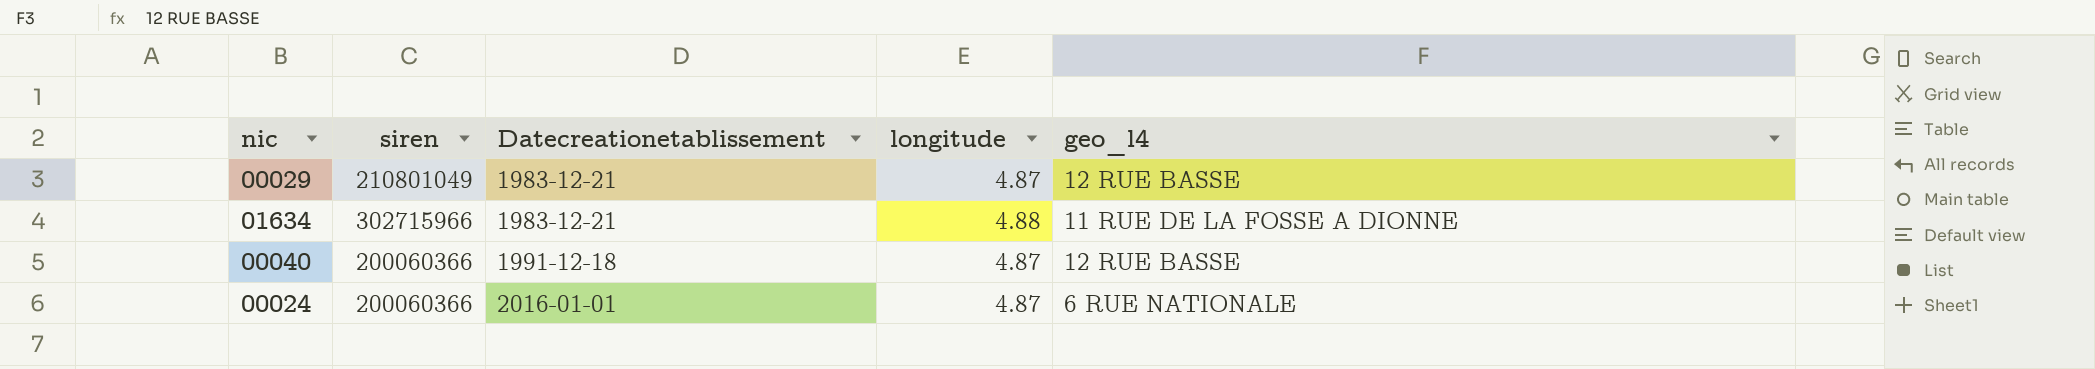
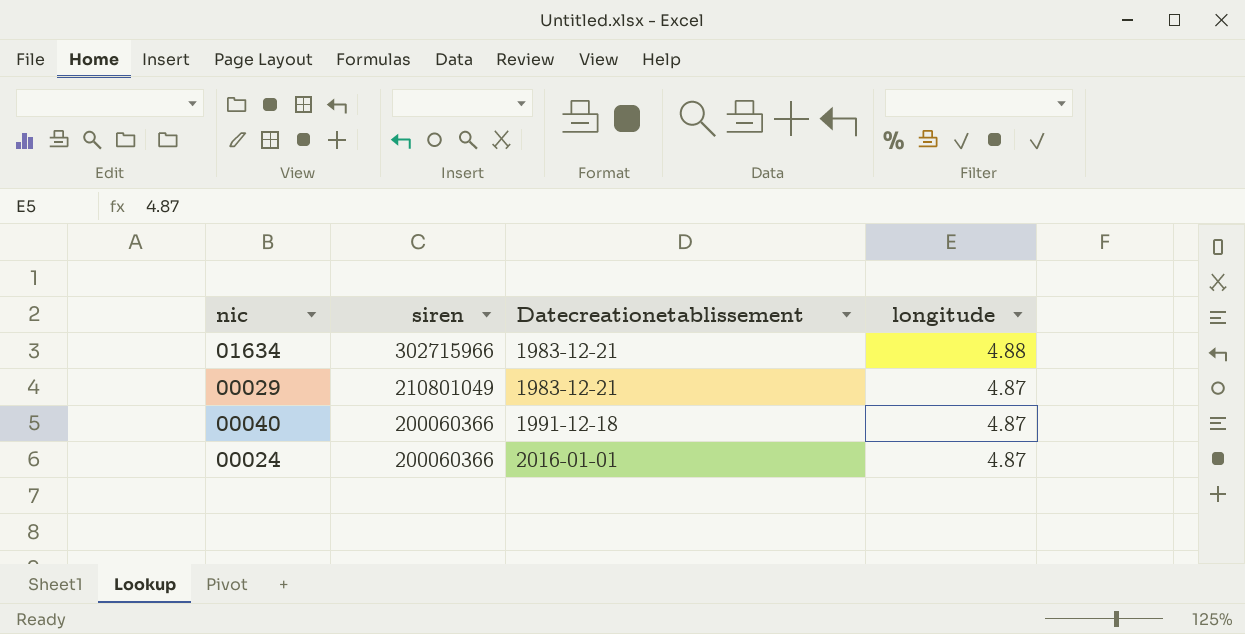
row order: Datecreationetablissement ascending -> siren descending
column geo_l4 | position: 5 -> none

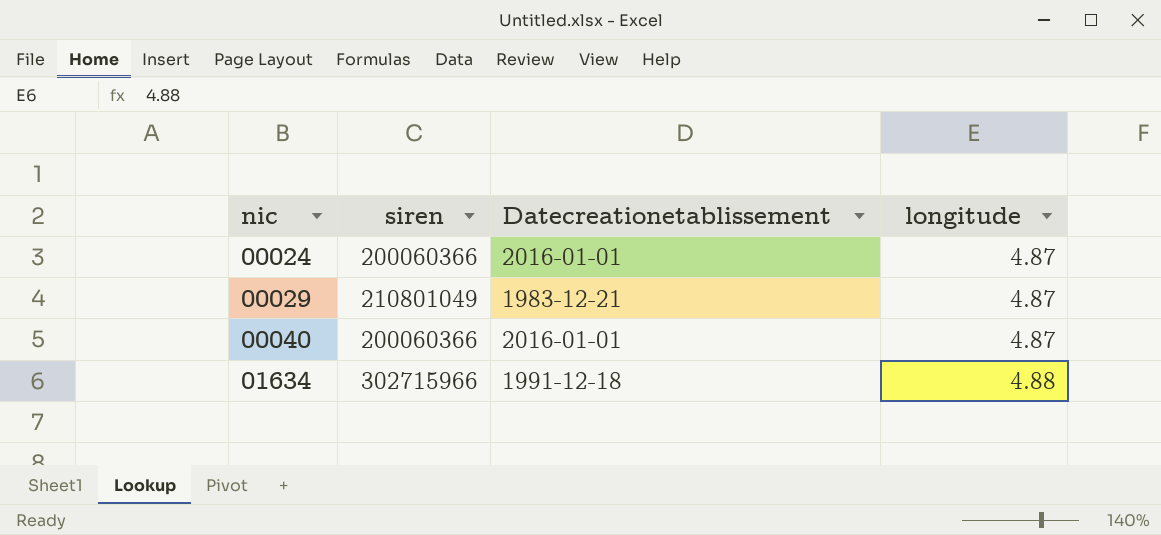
row order: siren descending -> nic ascending
00040 | Datecreationetablissement: 1991-12-18 -> 2016-01-01
01634 | Datecreationetablissement: 1983-12-21 -> 1991-12-18

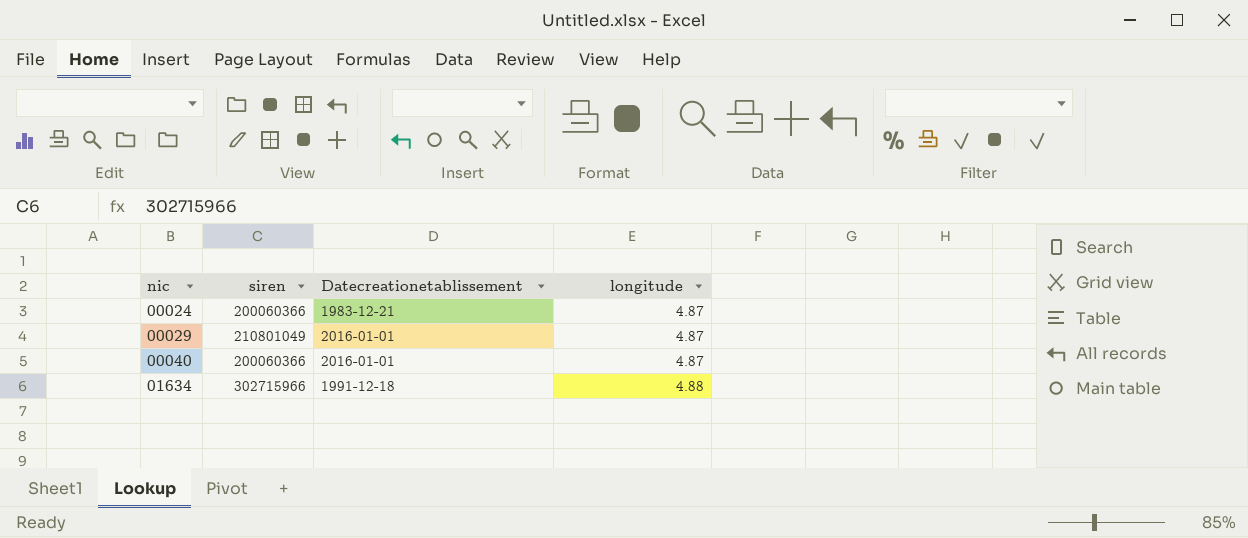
00024 | Datecreationetablissement: 2016-01-01 -> 1983-12-21
00029 | Datecreationetablissement: 1983-12-21 -> 2016-01-01

